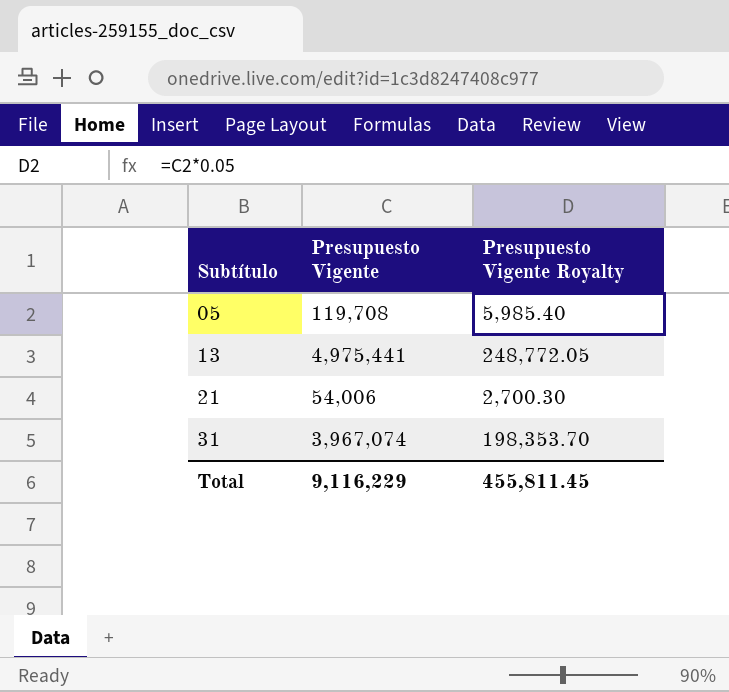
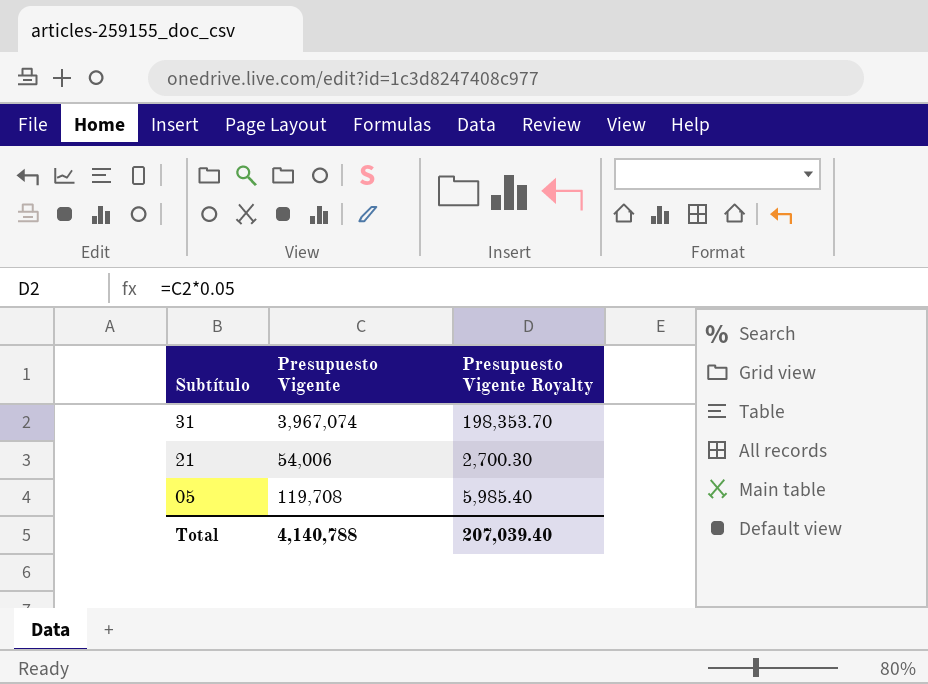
row order: Subtítulo ascending -> Subtítulo descending
row 13: 4,975,441 | 248,772.05 -> none
Total | Presupuesto Vigente: 9,116,229 -> 4,140,788
Total | Presupuesto Vigente Royalty: 455,811.45 -> 207,039.40

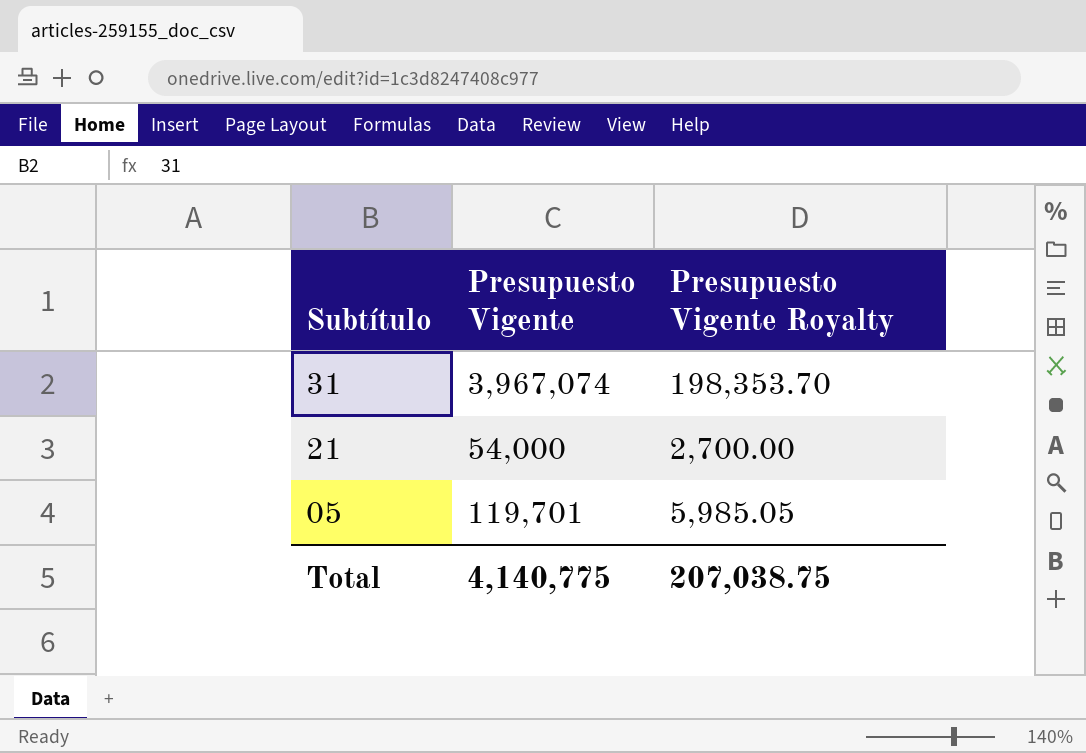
21 | Presupuesto Vigente: 54,006 -> 54,000
21 | Presupuesto Vigente Royalty: 2,700.30 -> 2,700.00
05 | Presupuesto Vigente: 119,708 -> 119,701
05 | Presupuesto Vigente Royalty: 5,985.40 -> 5,985.05
Total | Presupuesto Vigente: 4,140,788 -> 4,140,775
Total | Presupuesto Vigente Royalty: 207,039.40 -> 207,038.75

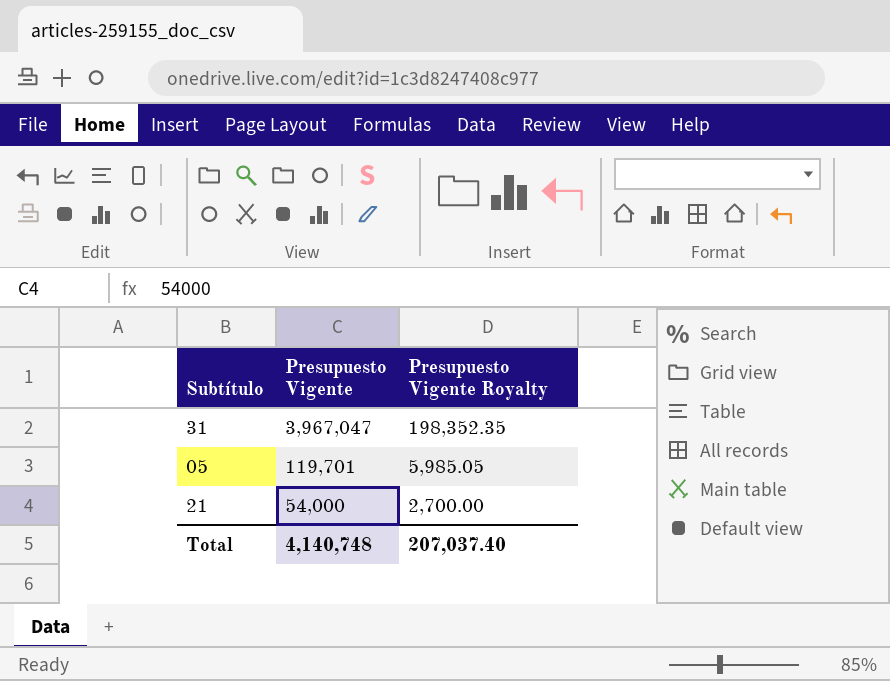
row order: Subtítulo descending -> Presupuesto Vigente descending
31 | Presupuesto Vigente: 3,967,074 -> 3,967,047
31 | Presupuesto Vigente Royalty: 198,353.70 -> 198,352.35
Total | Presupuesto Vigente: 4,140,775 -> 4,140,748
Total | Presupuesto Vigente Royalty: 207,038.75 -> 207,037.40

